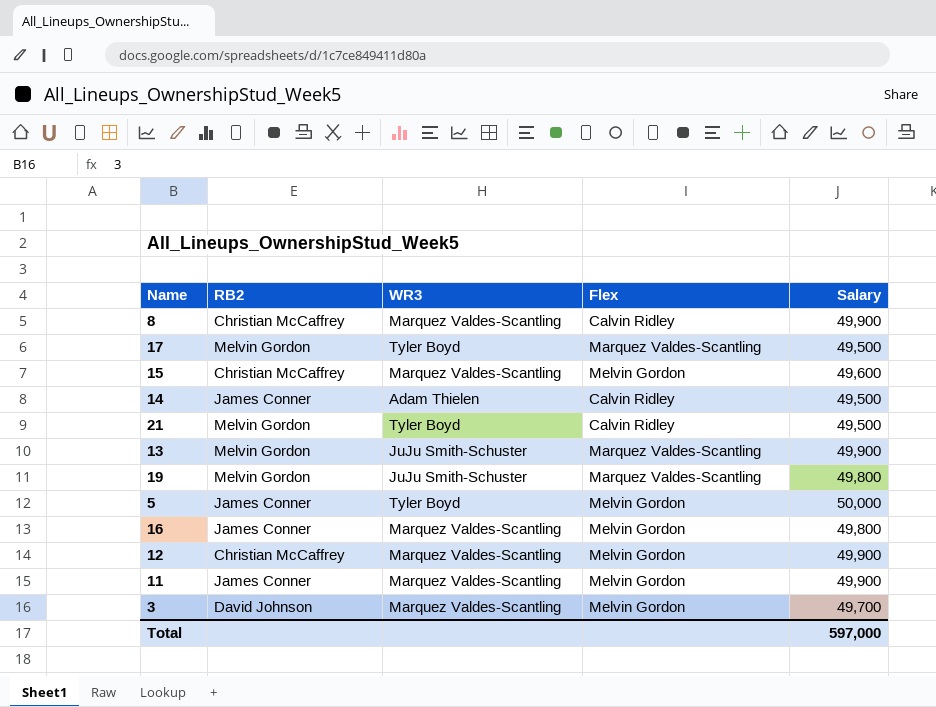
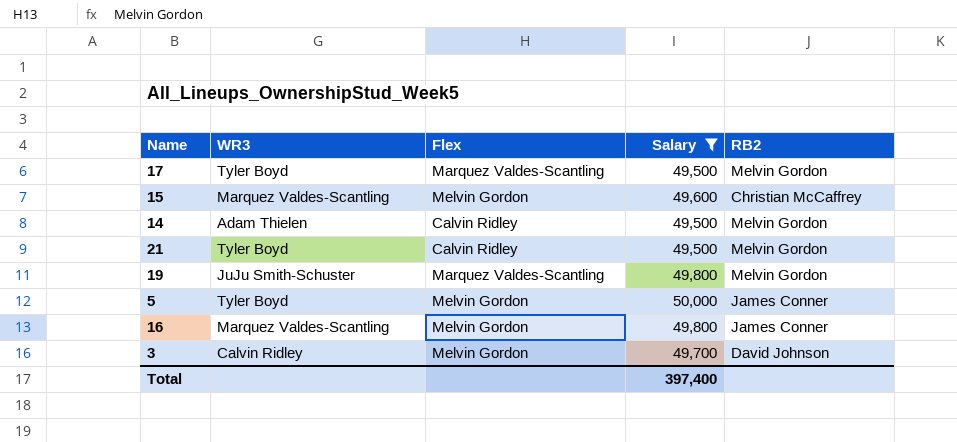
filter: none -> Salary != 49,900
column RB2 | position: 2 -> 5
14 | RB2: James Conner -> Melvin Gordon
3 | WR3: Marquez Valdes-Scantling -> Calvin Ridley
Total | Salary: 597,000 -> 397,400

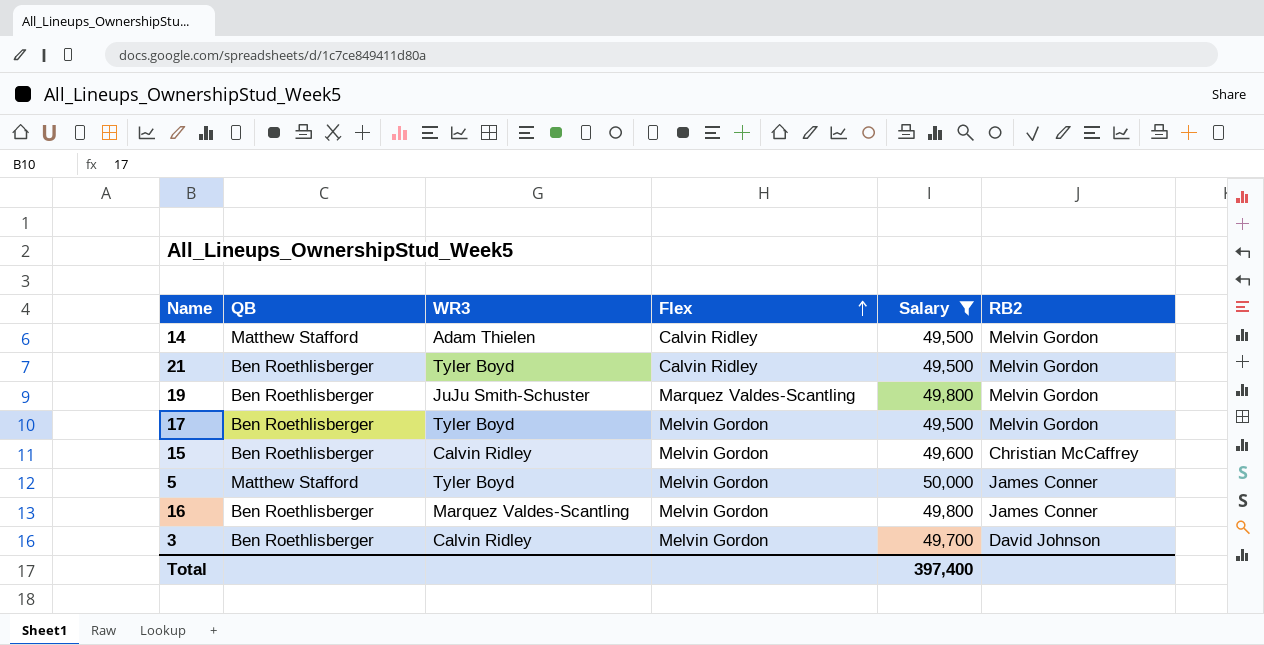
row order: none -> Flex ascending
column QB | position: none -> 2
17 | Flex: Marquez Valdes-Scantling -> Melvin Gordon
15 | WR3: Marquez Valdes-Scantling -> Calvin Ridley

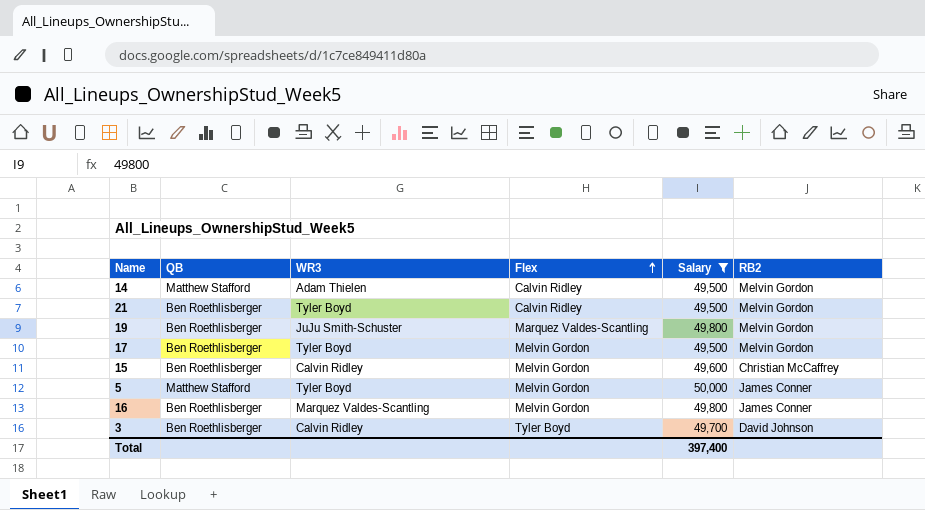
3 | Flex: Melvin Gordon -> Tyler Boyd

